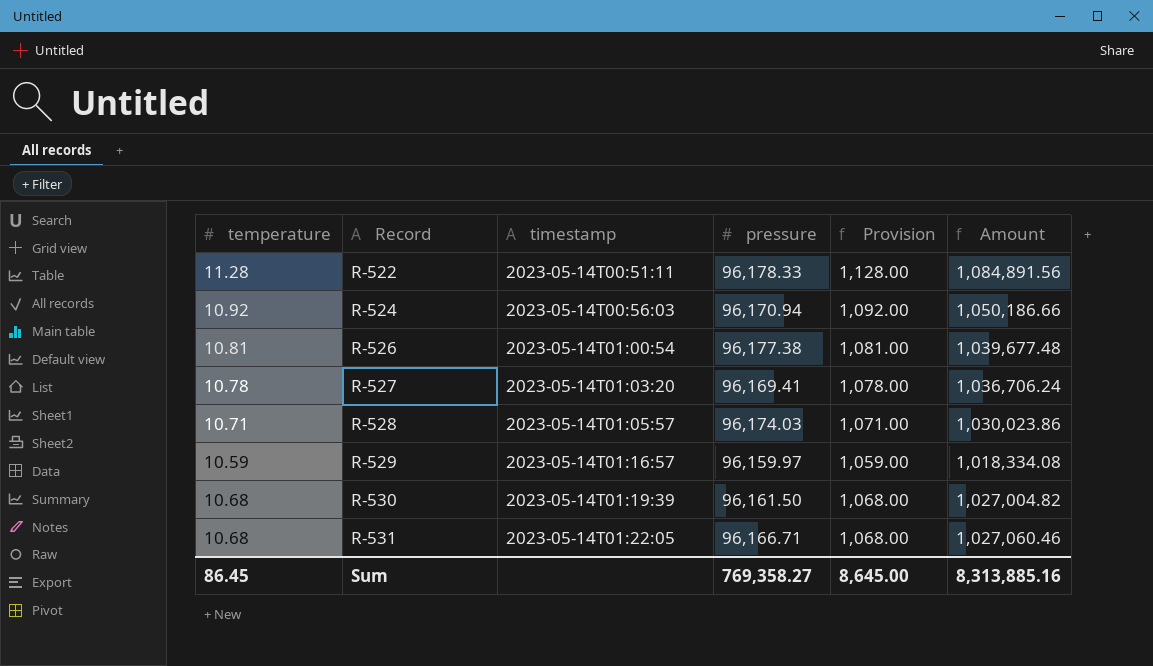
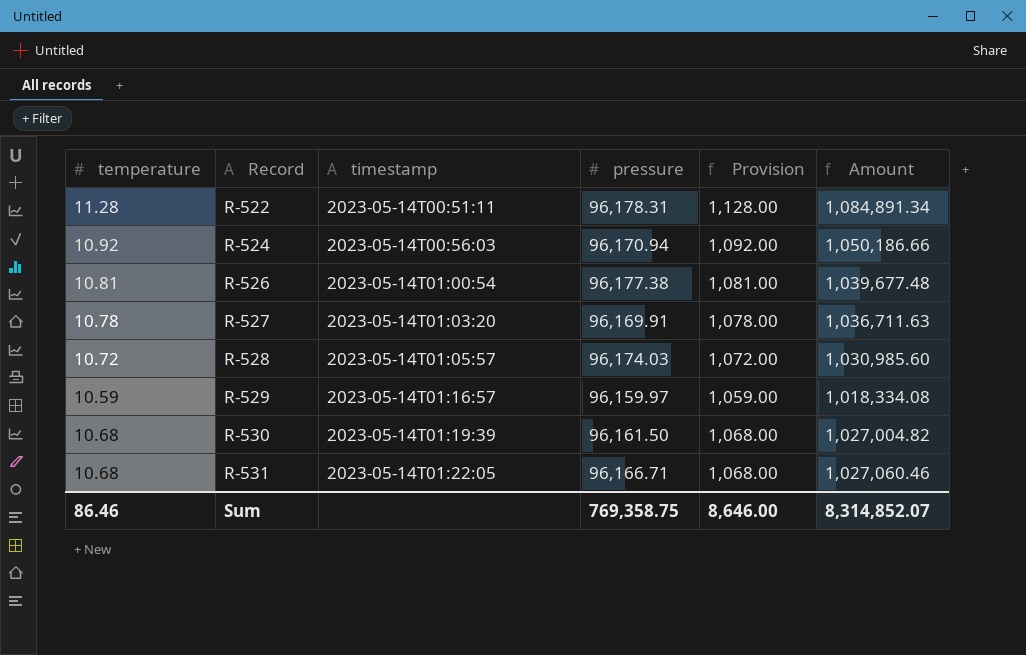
R-522 | pressure: 96,178.33 -> 96,178.31
R-522 | Amount: 1,084,891.56 -> 1,084,891.34
R-527 | pressure: 96,169.41 -> 96,169.91
R-527 | Amount: 1,036,706.24 -> 1,036,711.63
R-528 | temperature: 10.71 -> 10.72
R-528 | Provision: 1,071.00 -> 1,072.00
R-528 | Amount: 1,030,023.86 -> 1,030,985.60
Sum | temperature: 86.45 -> 86.46
Sum | pressure: 769,358.27 -> 769,358.75
Sum | Provision: 8,645.00 -> 8,646.00
Sum | Amount: 8,313,885.16 -> 8,314,852.07

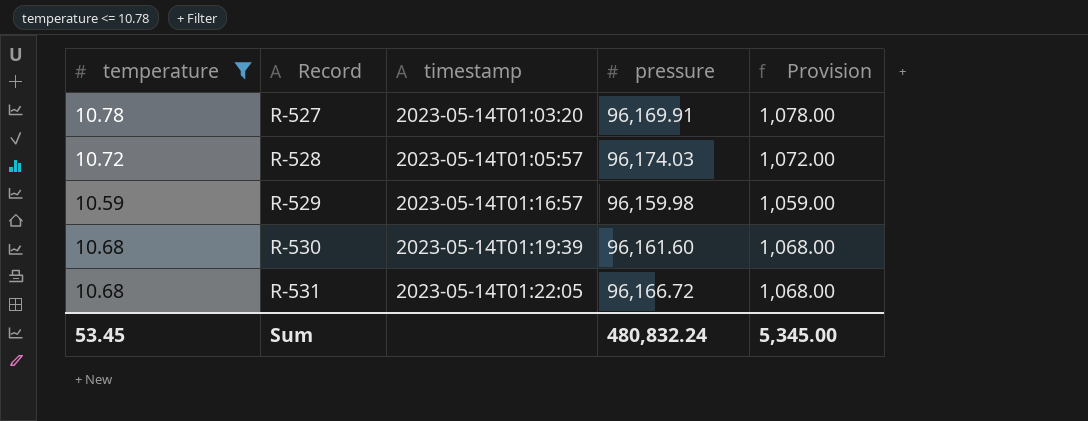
filter: none -> temperature <= 10.78
column Amount | formula: [temperature] * [pressure] -> none
R-529 | pressure: 96,159.97 -> 96,159.98
R-530 | pressure: 96,161.50 -> 96,161.60
R-531 | pressure: 96,166.71 -> 96,166.72
Sum | temperature: 86.46 -> 53.45
Sum | pressure: 769,358.75 -> 480,832.24
Sum | Provision: 8,646.00 -> 5,345.00

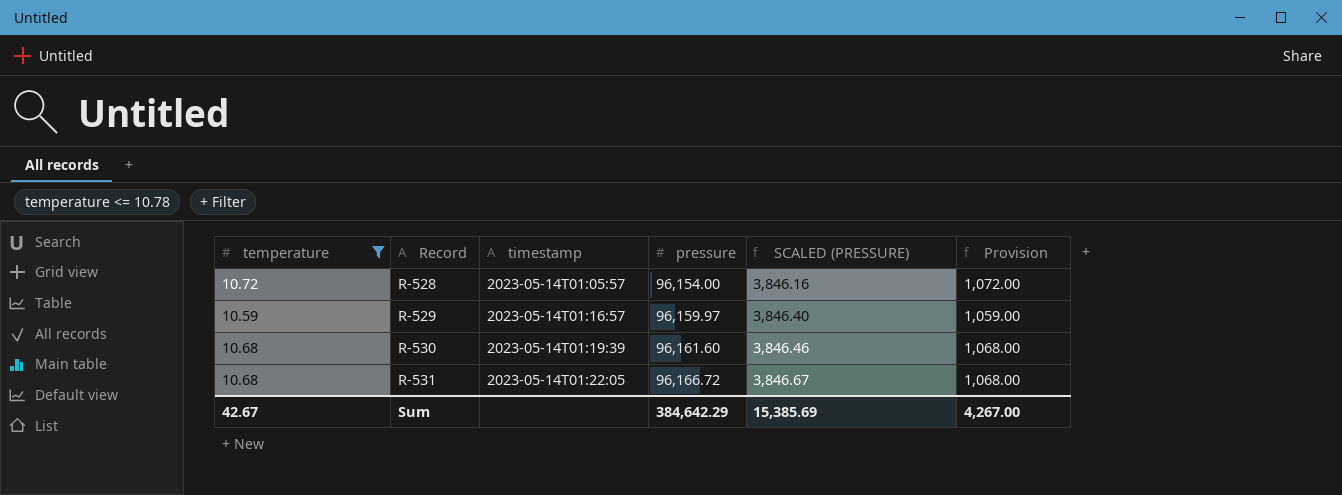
column SCALED (PRESSURE) | formula: none -> [pressure] * 0.04
row R-527: 10.78 | 2023-05-14T01:03:20 | 96,169.91 | 1,078.00 -> none
R-528 | pressure: 96,174.03 -> 96,154.00
R-529 | pressure: 96,159.98 -> 96,159.97
Sum | temperature: 53.45 -> 42.67
Sum | pressure: 480,832.24 -> 384,642.29
Sum | Provision: 5,345.00 -> 4,267.00

